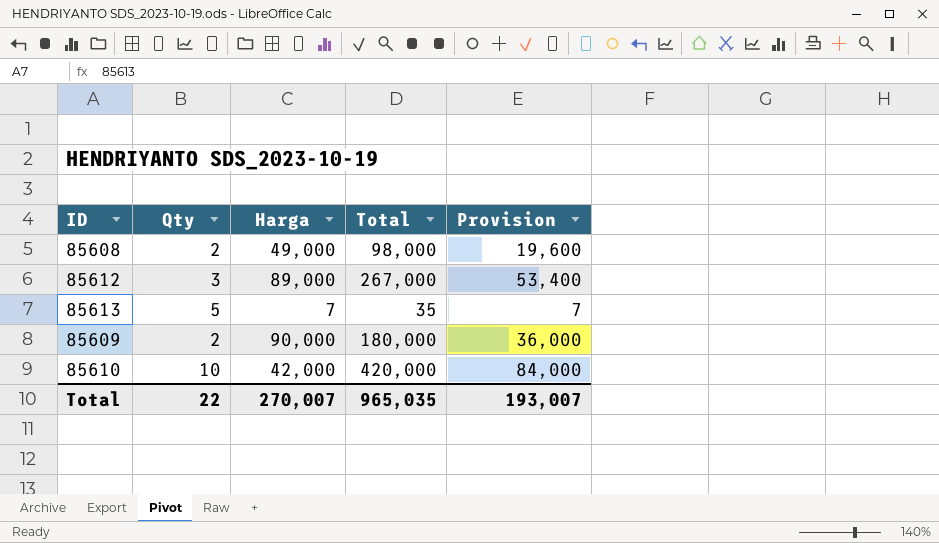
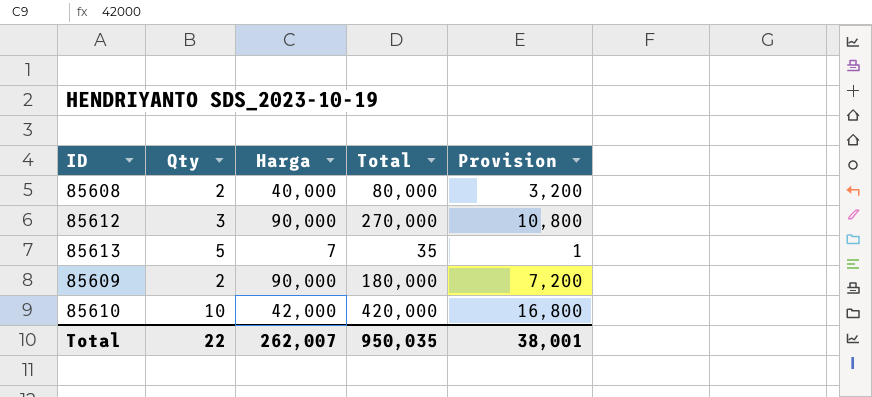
column Provision | formula: [Total] * 0.2 -> [Total] * 0.04
85608 | Harga: 49,000 -> 40,000
85608 | Total: 98,000 -> 80,000
85612 | Harga: 89,000 -> 90,000
85612 | Total: 267,000 -> 270,000
Total | Harga: 270,007 -> 262,007
Total | Total: 965,035 -> 950,035
Total | Provision: 193,007 -> 38,001

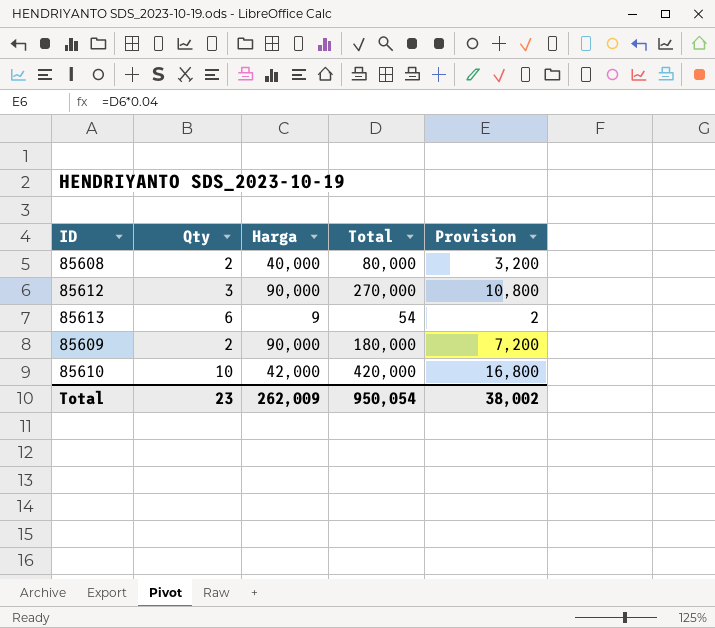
85613 | Qty: 5 -> 6
85613 | Harga: 7 -> 9
85613 | Total: 35 -> 54
85613 | Provision: 1 -> 2
Total | Qty: 22 -> 23
Total | Harga: 262,007 -> 262,009
Total | Total: 950,035 -> 950,054
Total | Provision: 38,001 -> 38,002

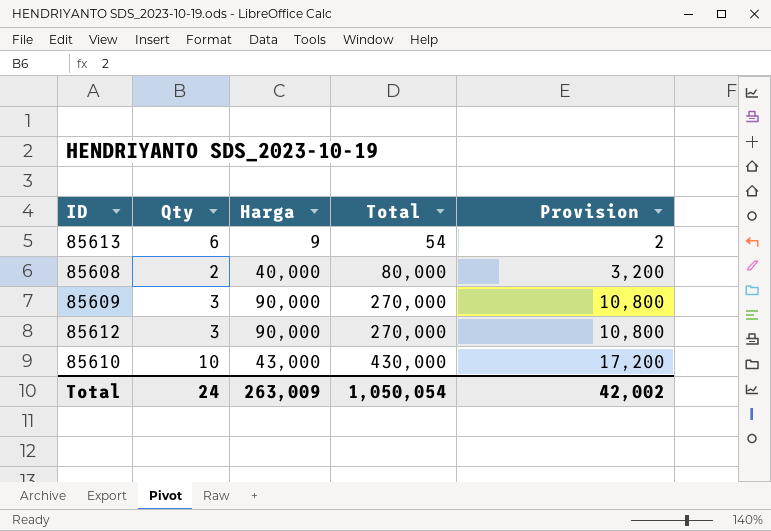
row order: none -> Total ascending
85609 | Qty: 2 -> 3
85609 | Total: 180,000 -> 270,000
85609 | Provision: 7,200 -> 10,800
85610 | Harga: 42,000 -> 43,000
85610 | Total: 420,000 -> 430,000
85610 | Provision: 16,800 -> 17,200
Total | Qty: 23 -> 24
Total | Harga: 262,009 -> 263,009
Total | Total: 950,054 -> 1,050,054
Total | Provision: 38,002 -> 42,002

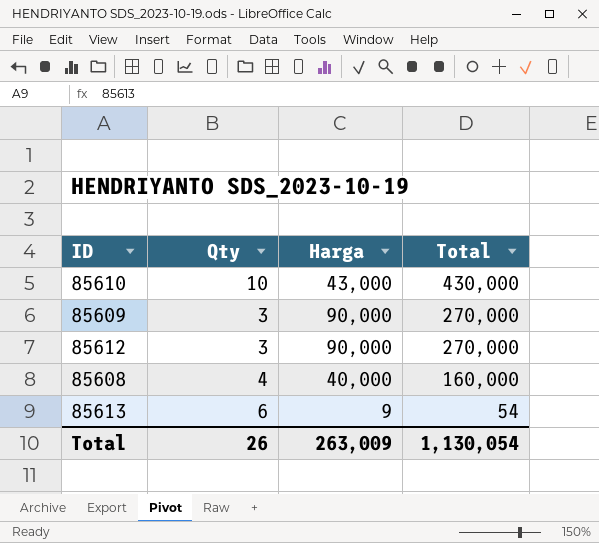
row order: Total ascending -> Total descending
column Provision | formula: [Total] * 0.04 -> none
85608 | Qty: 2 -> 4
85608 | Total: 80,000 -> 160,000
Total | Qty: 24 -> 26
Total | Total: 1,050,054 -> 1,130,054

